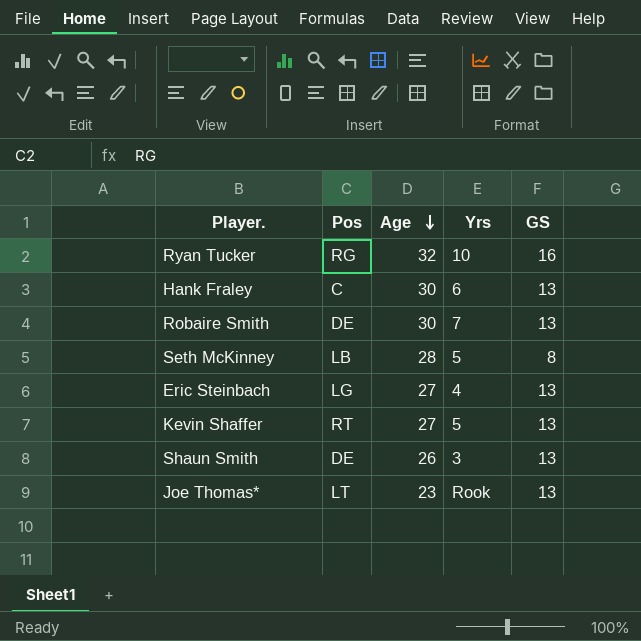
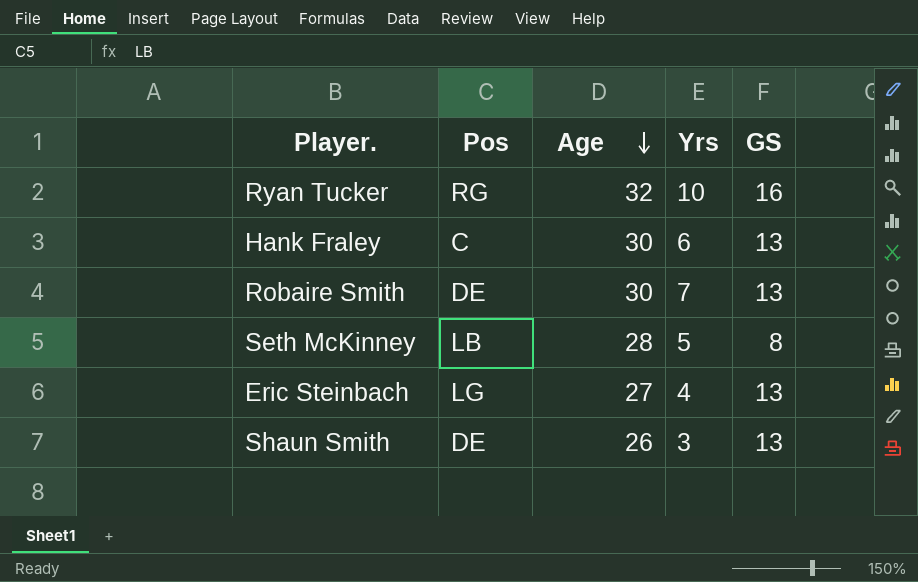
row Kevin Shaffer: RT | 27 | 5 | 13 -> none
row Joe Thomas*: LT | 23 | Rook | 13 -> none

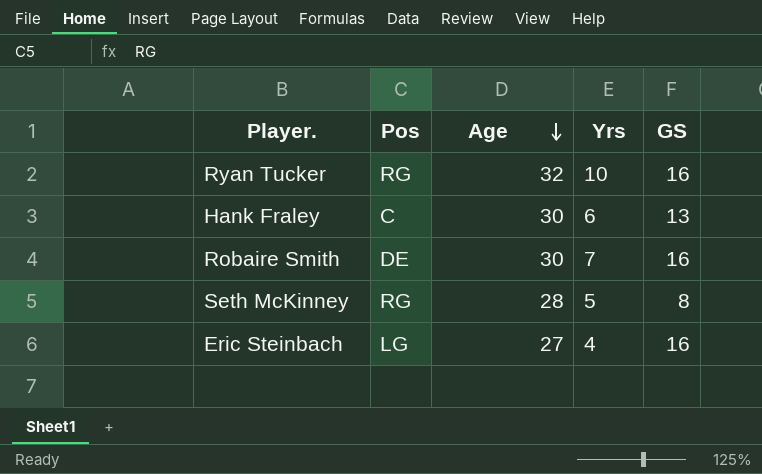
row Shaun Smith: DE | 26 | 3 | 13 -> none
Robaire Smith | GS: 13 -> 16
Seth McKinney | Pos: LB -> RG
Eric Steinbach | GS: 13 -> 16

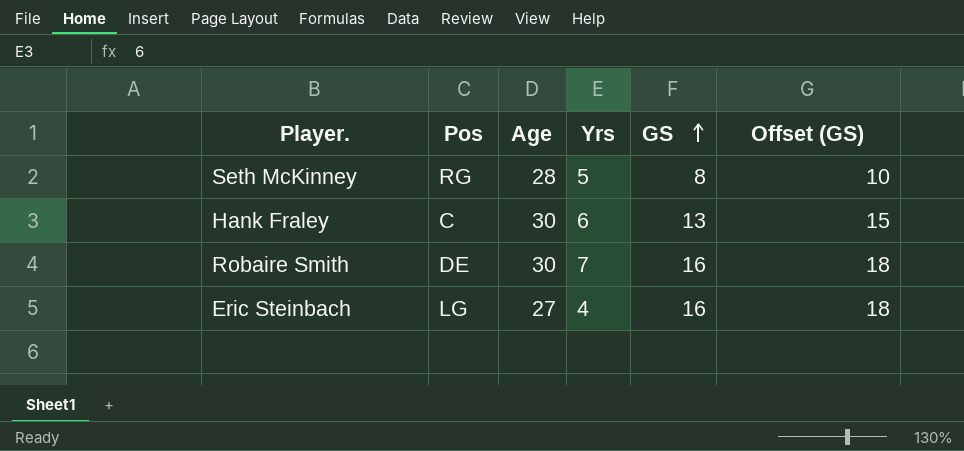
row order: Age descending -> GS ascending
column Offset (GS) | formula: none -> [GS] + 2
row Ryan Tucker: RG | 32 | 10 | 16 -> none

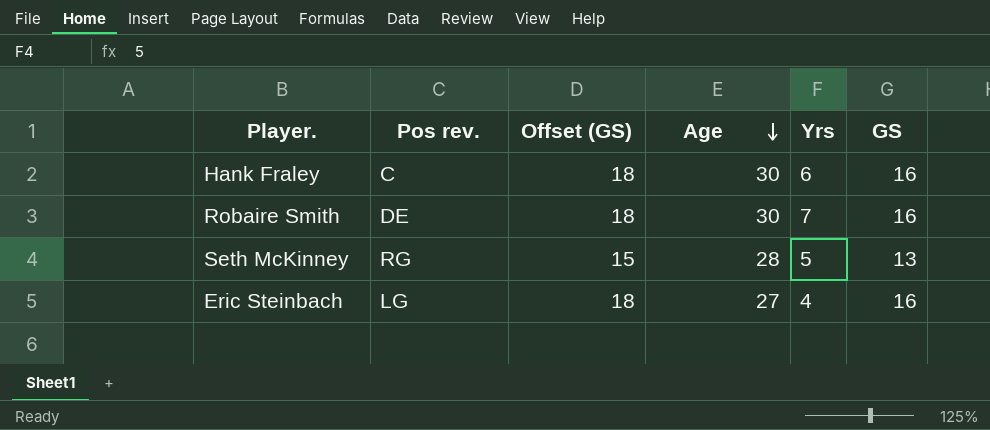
row order: GS ascending -> Age descending
column name: Pos -> Pos rev.
column Offset (GS) | position: 6 -> 3
Hank Fraley | Offset (GS): 15 -> 18
Hank Fraley | GS: 13 -> 16
Seth McKinney | Offset (GS): 10 -> 15
Seth McKinney | GS: 8 -> 13

